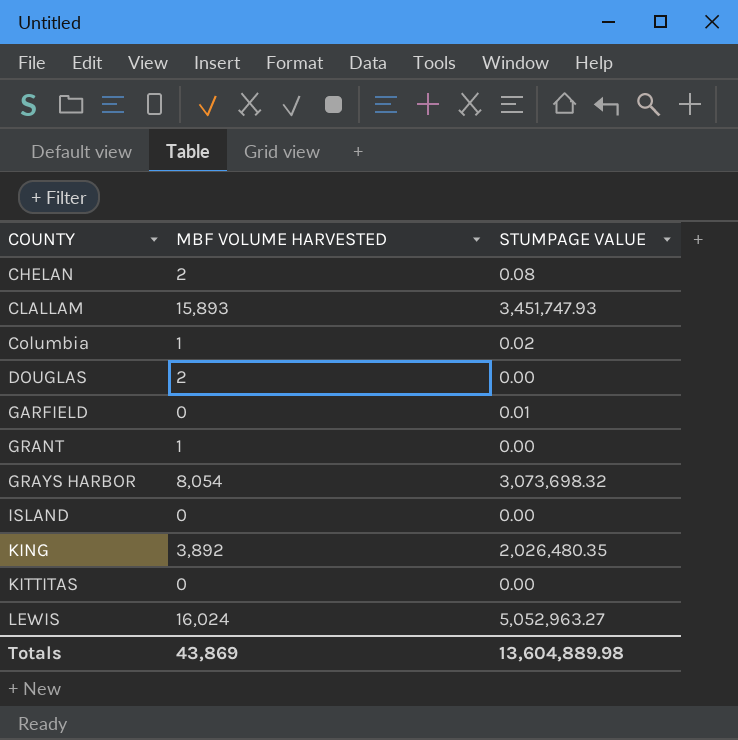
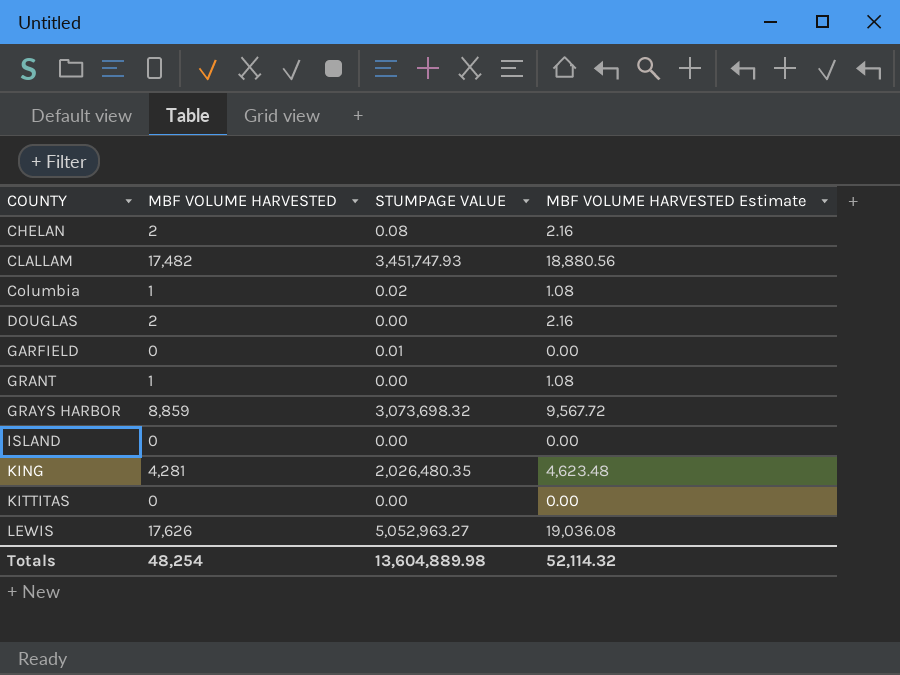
column MBF VOLUME HARVESTED Estimate | formula: none -> [MBF VOLUME HARVESTED] * 1.08
CLALLAM | MBF VOLUME HARVESTED: 15,893 -> 17,482
GRAYS HARBOR | MBF VOLUME HARVESTED: 8,054 -> 8,859
KING | MBF VOLUME HARVESTED: 3,892 -> 4,281
LEWIS | MBF VOLUME HARVESTED: 16,024 -> 17,626
Totals | MBF VOLUME HARVESTED: 43,869 -> 48,254

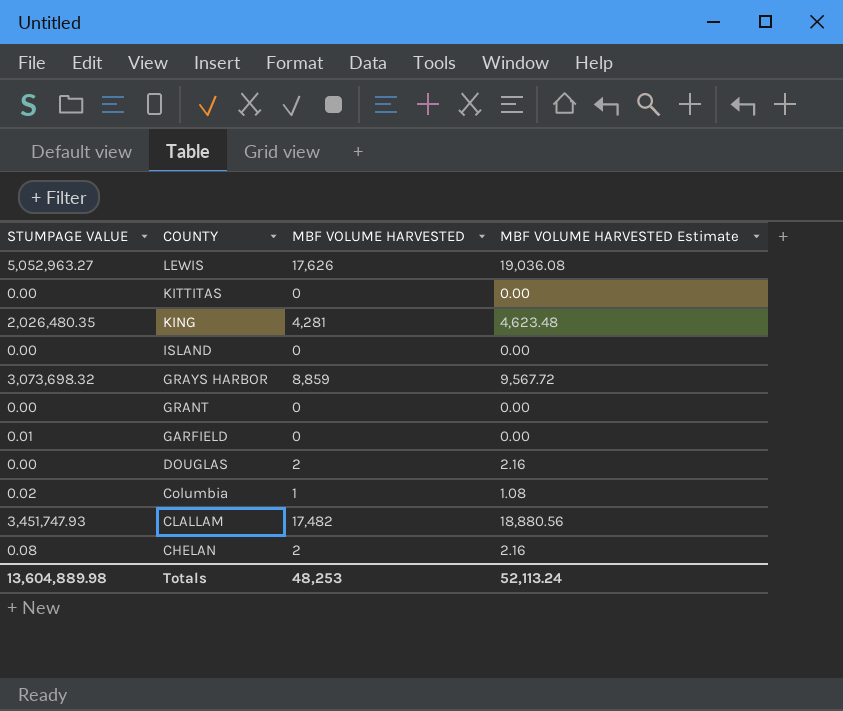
row order: COUNTY ascending -> COUNTY descending
column STUMPAGE VALUE | position: 3 -> 1
GRANT | MBF VOLUME HARVESTED: 1 -> 0
GRANT | MBF VOLUME HARVESTED Estimate: 1.08 -> 0.00
Totals | MBF VOLUME HARVESTED: 48,254 -> 48,253
Totals | MBF VOLUME HARVESTED Estimate: 52,114.32 -> 52,113.24

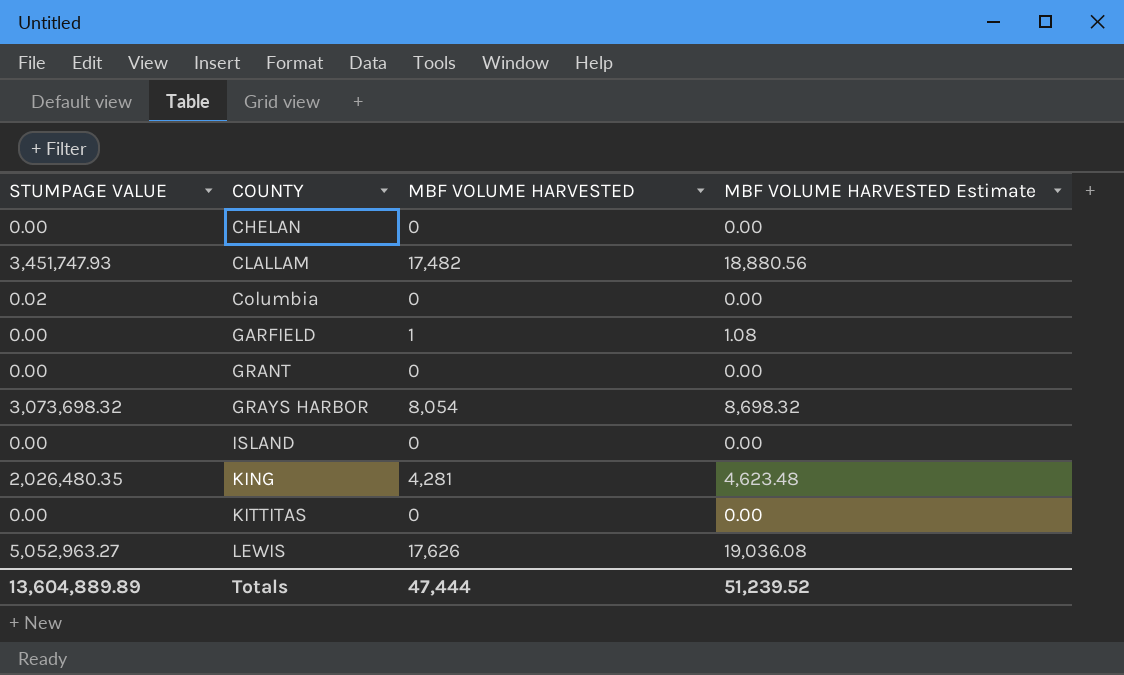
row order: COUNTY descending -> COUNTY ascending
row DOUGLAS: 0.00 | 2 | 2.16 -> none
CHELAN | STUMPAGE VALUE: 0.08 -> 0.00
CHELAN | MBF VOLUME HARVESTED: 2 -> 0
CHELAN | MBF VOLUME HARVESTED Estimate: 2.16 -> 0.00
Columbia | MBF VOLUME HARVESTED: 1 -> 0
Columbia | MBF VOLUME HARVESTED Estimate: 1.08 -> 0.00
GARFIELD | STUMPAGE VALUE: 0.01 -> 0.00
GARFIELD | MBF VOLUME HARVESTED: 0 -> 1
GARFIELD | MBF VOLUME HARVESTED Estimate: 0.00 -> 1.08
GRAYS HARBOR | MBF VOLUME HARVESTED: 8,859 -> 8,054
GRAYS HARBOR | MBF VOLUME HARVESTED Estimate: 9,567.72 -> 8,698.32
Totals | STUMPAGE VALUE: 13,604,889.98 -> 13,604,889.89
Totals | MBF VOLUME HARVESTED: 48,253 -> 47,444
Totals | MBF VOLUME HARVESTED Estimate: 52,113.24 -> 51,239.52

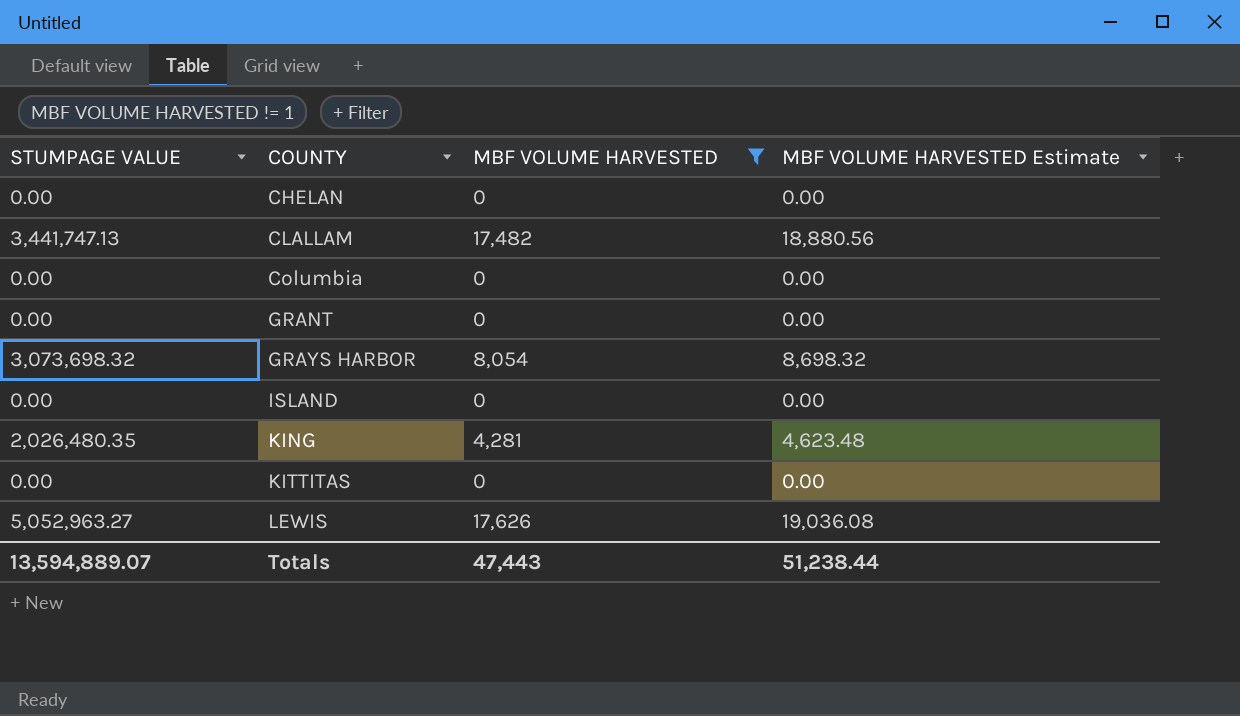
filter: none -> MBF VOLUME HARVESTED != 1
CLALLAM | STUMPAGE VALUE: 3,451,747.93 -> 3,441,747.13
Columbia | STUMPAGE VALUE: 0.02 -> 0.00
Totals | STUMPAGE VALUE: 13,604,889.89 -> 13,594,889.07
Totals | MBF VOLUME HARVESTED: 47,444 -> 47,443
Totals | MBF VOLUME HARVESTED Estimate: 51,239.52 -> 51,238.44

